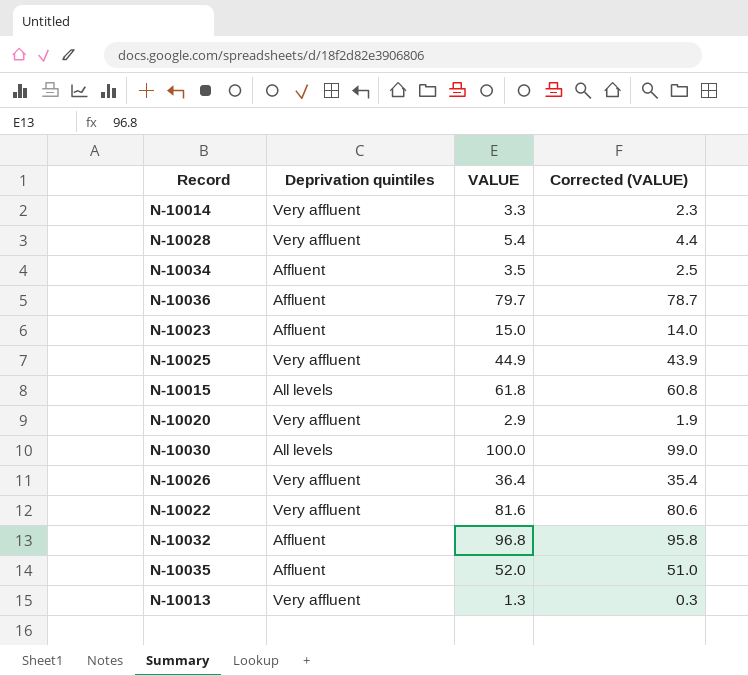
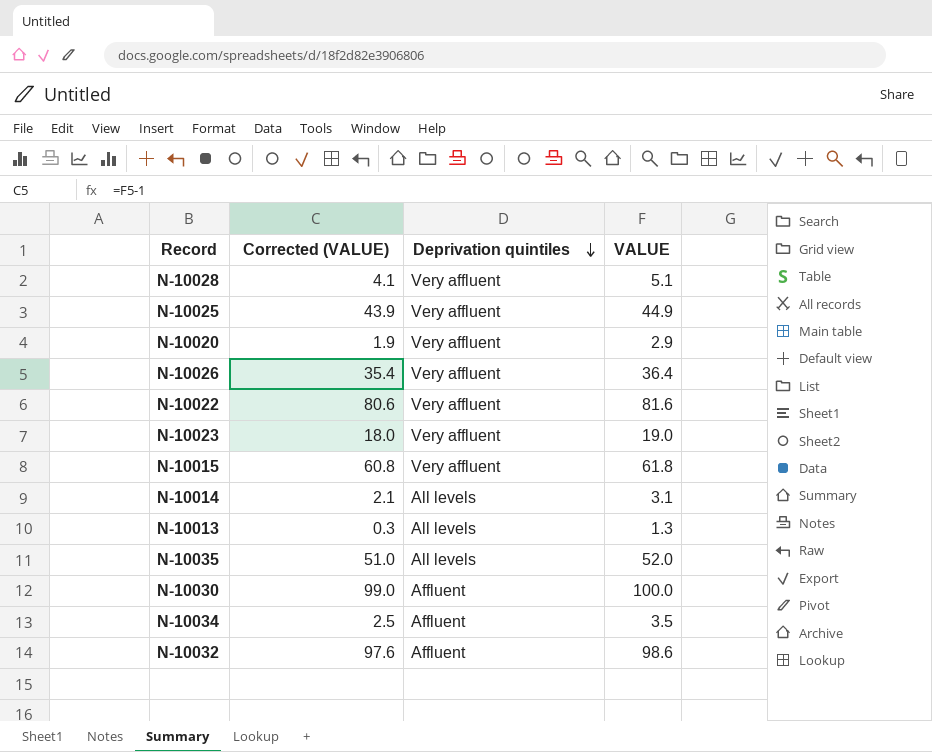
row order: none -> Deprivation quintiles descending
column Corrected (VALUE) | position: 4 -> 2
row N-10036: Affluent | 79.7 | 78.7 -> none
N-10028 | Corrected (VALUE): 4.4 -> 4.1
N-10028 | VALUE: 5.4 -> 5.1
N-10023 | Corrected (VALUE): 14.0 -> 18.0
N-10023 | Deprivation quintiles: Affluent -> Very affluent
N-10023 | VALUE: 15.0 -> 19.0
N-10015 | Deprivation quintiles: All levels -> Very affluent
N-10014 | Corrected (VALUE): 2.3 -> 2.1
N-10014 | Deprivation quintiles: Very affluent -> All levels
N-10014 | VALUE: 3.3 -> 3.1
N-10013 | Deprivation quintiles: Very affluent -> All levels
N-10035 | Deprivation quintiles: Affluent -> All levels
N-10030 | Deprivation quintiles: All levels -> Affluent
N-10032 | Corrected (VALUE): 95.8 -> 97.6
N-10032 | VALUE: 96.8 -> 98.6

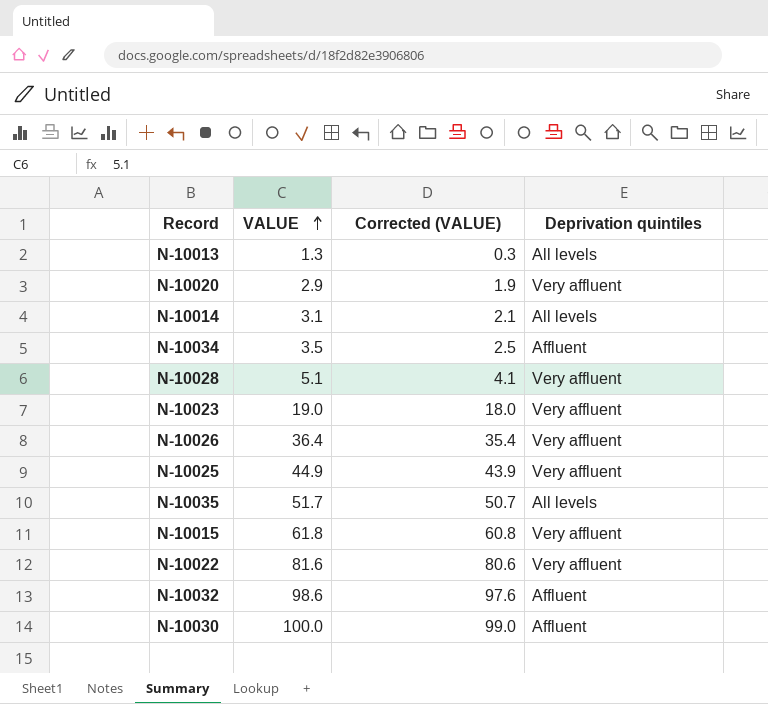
row order: Deprivation quintiles descending -> VALUE ascending
column VALUE | position: 4 -> 2
N-10035 | VALUE: 52.0 -> 51.7
N-10035 | Corrected (VALUE): 51.0 -> 50.7

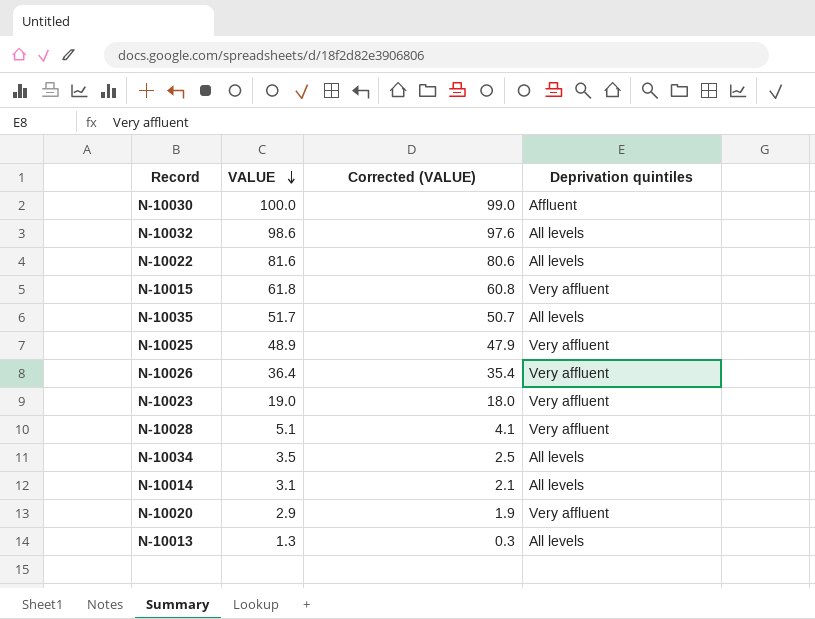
row order: VALUE ascending -> VALUE descending
N-10032 | Deprivation quintiles: Affluent -> All levels
N-10022 | Deprivation quintiles: Very affluent -> All levels
N-10025 | VALUE: 44.9 -> 48.9
N-10025 | Corrected (VALUE): 43.9 -> 47.9
N-10034 | Deprivation quintiles: Affluent -> All levels

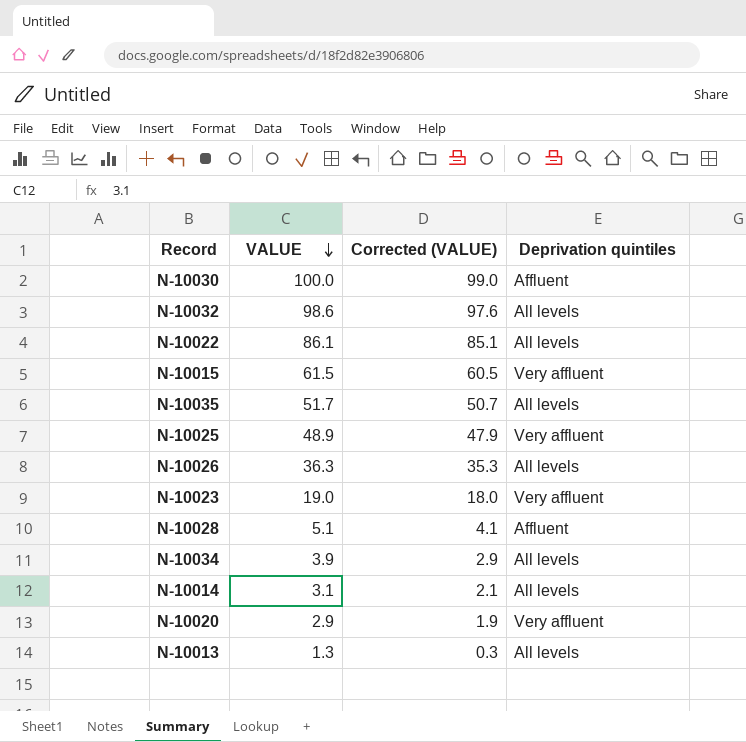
N-10022 | VALUE: 81.6 -> 86.1
N-10022 | Corrected (VALUE): 80.6 -> 85.1
N-10015 | VALUE: 61.8 -> 61.5
N-10015 | Corrected (VALUE): 60.8 -> 60.5
N-10026 | VALUE: 36.4 -> 36.3
N-10026 | Corrected (VALUE): 35.4 -> 35.3
N-10026 | Deprivation quintiles: Very affluent -> All levels
N-10028 | Deprivation quintiles: Very affluent -> Affluent
N-10034 | VALUE: 3.5 -> 3.9
N-10034 | Corrected (VALUE): 2.5 -> 2.9

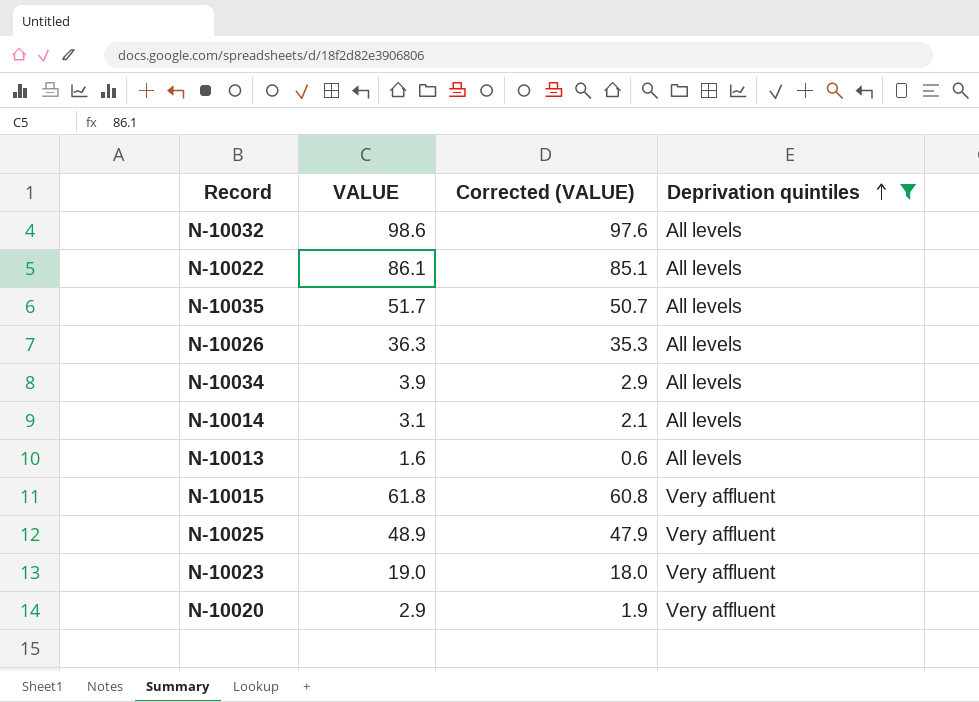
filter: none -> Deprivation quintiles != Affluent
row order: VALUE descending -> Deprivation quintiles ascending
N-10013 | VALUE: 1.3 -> 1.6
N-10013 | Corrected (VALUE): 0.3 -> 0.6
N-10015 | VALUE: 61.5 -> 61.8
N-10015 | Corrected (VALUE): 60.5 -> 60.8

